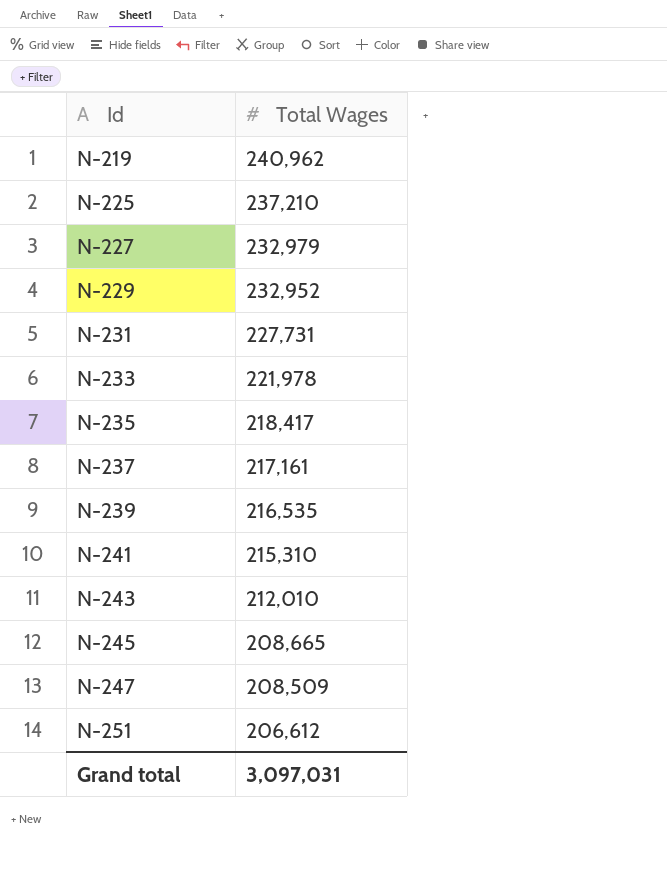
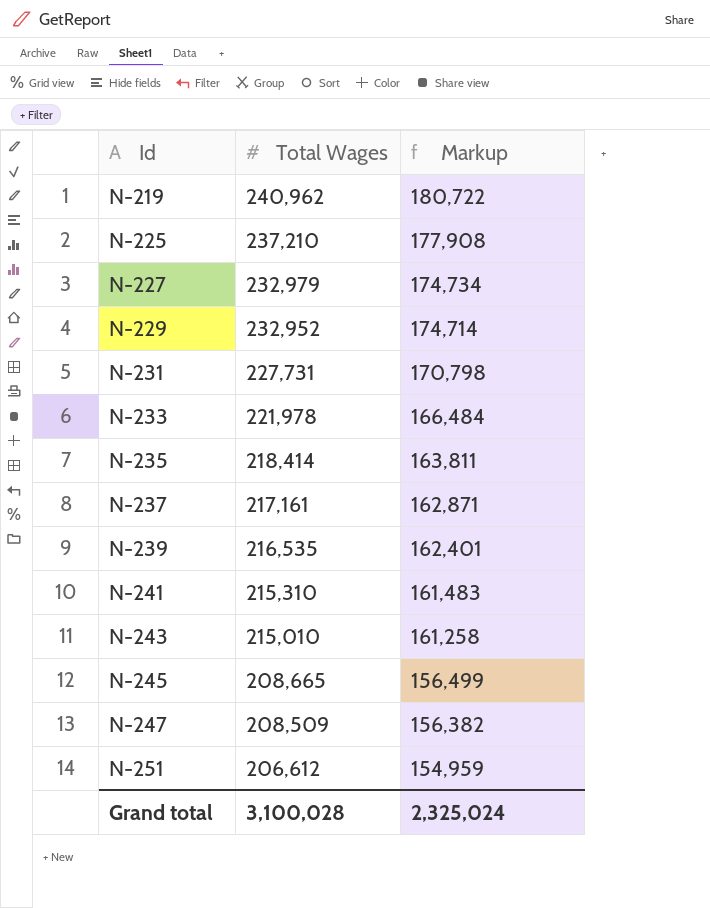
column Markup | formula: none -> [Total Wages] * 0.75
N-235 | Total Wages: 218,417 -> 218,414
N-243 | Total Wages: 212,010 -> 215,010
Grand total | Total Wages: 3,097,031 -> 3,100,028

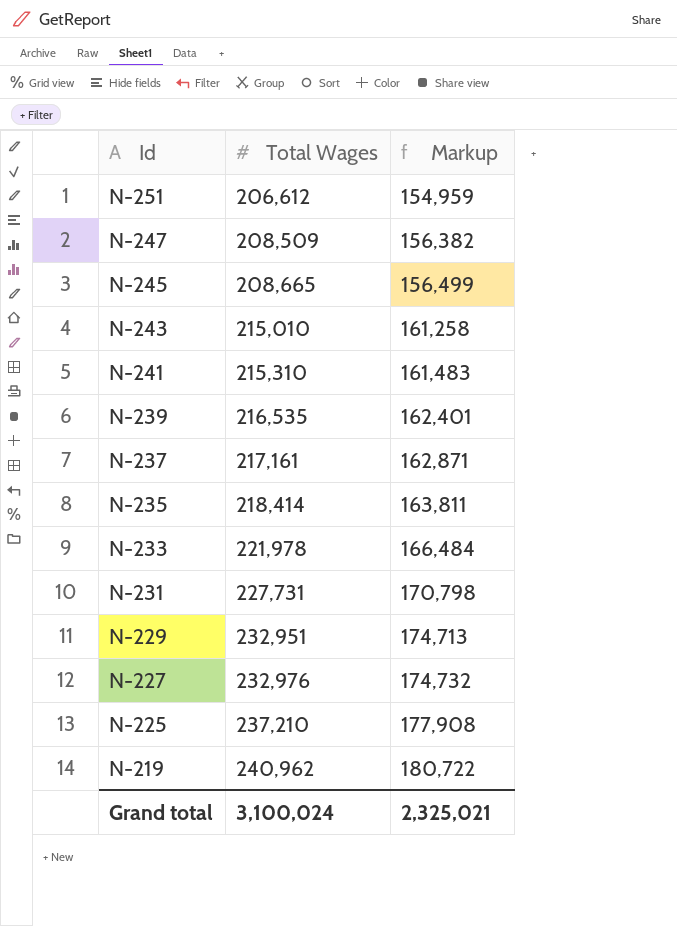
row order: Id ascending -> Id descending
N-229 | Total Wages: 232,952 -> 232,951
N-229 | Markup: 174,714 -> 174,713
N-227 | Total Wages: 232,979 -> 232,976
N-227 | Markup: 174,734 -> 174,732
Grand total | Total Wages: 3,100,028 -> 3,100,024
Grand total | Markup: 2,325,024 -> 2,325,021

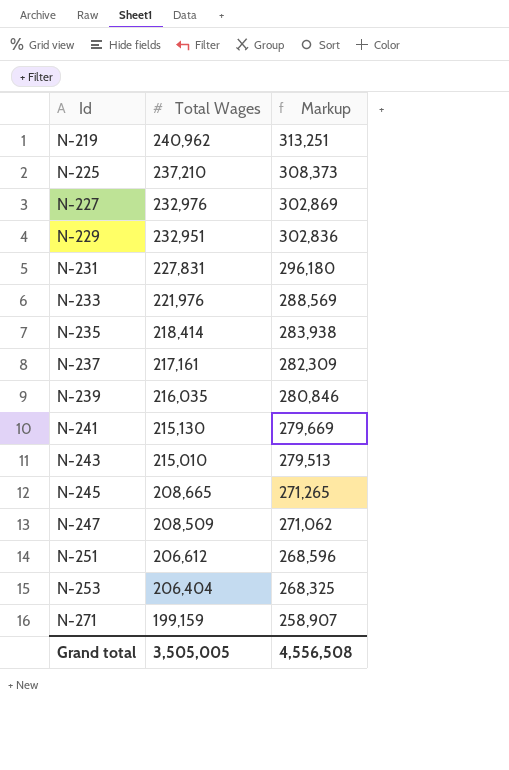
row order: Id descending -> Id ascending
column Markup | formula: [Total Wages] * 0.75 -> [Total Wages] * 1.3
N-231 | Total Wages: 227,731 -> 227,831
N-233 | Total Wages: 221,978 -> 221,976
N-239 | Total Wages: 216,535 -> 216,035
N-241 | Total Wages: 215,310 -> 215,130
row N-253: none -> 206,404 | 268,325
row N-271: none -> 199,159 | 258,907
Grand total | Total Wages: 3,100,024 -> 3,505,005
Grand total | Markup: 2,325,021 -> 4,556,508

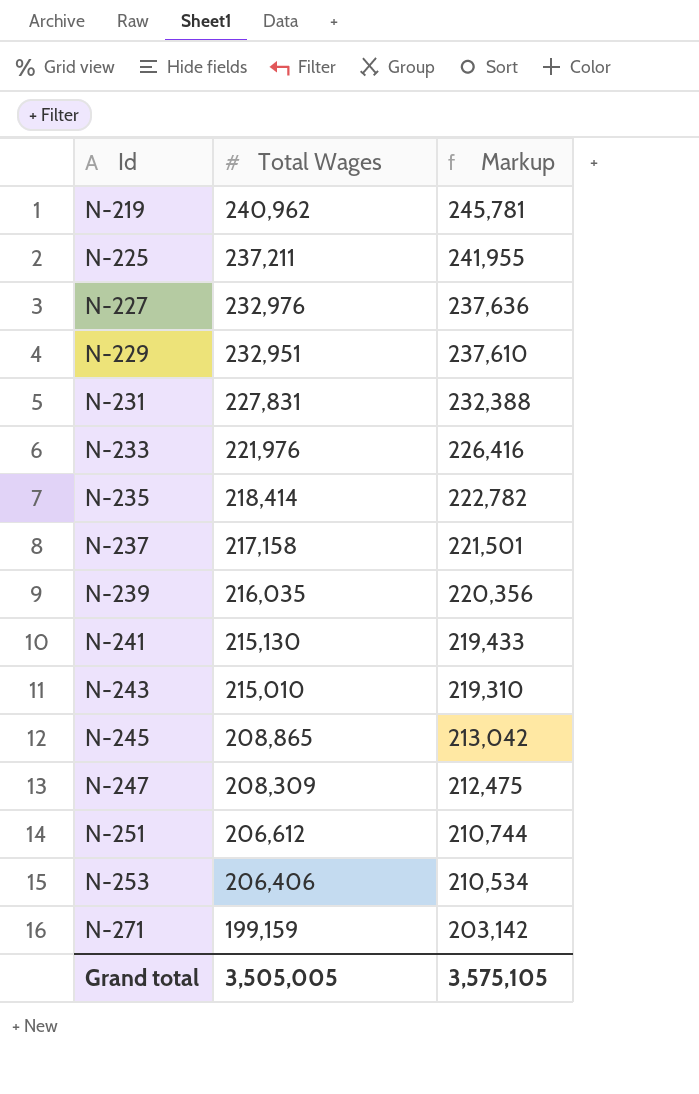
column Markup | formula: [Total Wages] * 1.3 -> [Total Wages] * 1.02
N-225 | Total Wages: 237,210 -> 237,211
N-237 | Total Wages: 217,161 -> 217,158
N-245 | Total Wages: 208,665 -> 208,865
N-247 | Total Wages: 208,509 -> 208,309
N-253 | Total Wages: 206,404 -> 206,406
Grand total | Markup: 4,556,508 -> 3,575,105

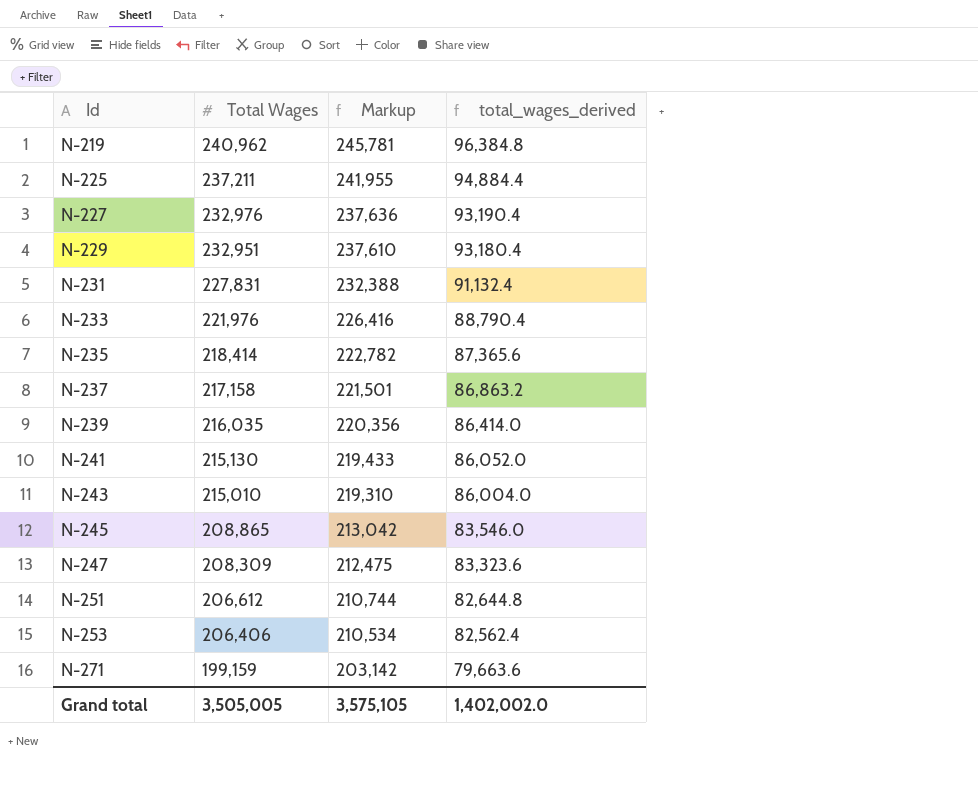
column total_wages_derived | formula: none -> [Total Wages] * 0.4

